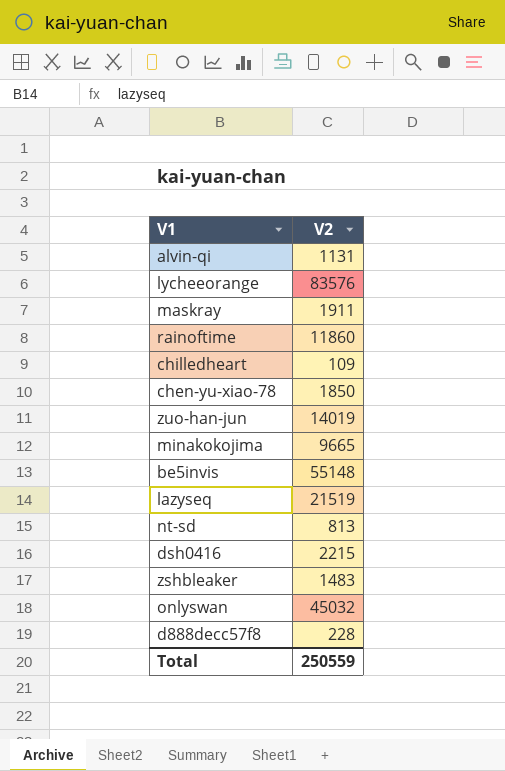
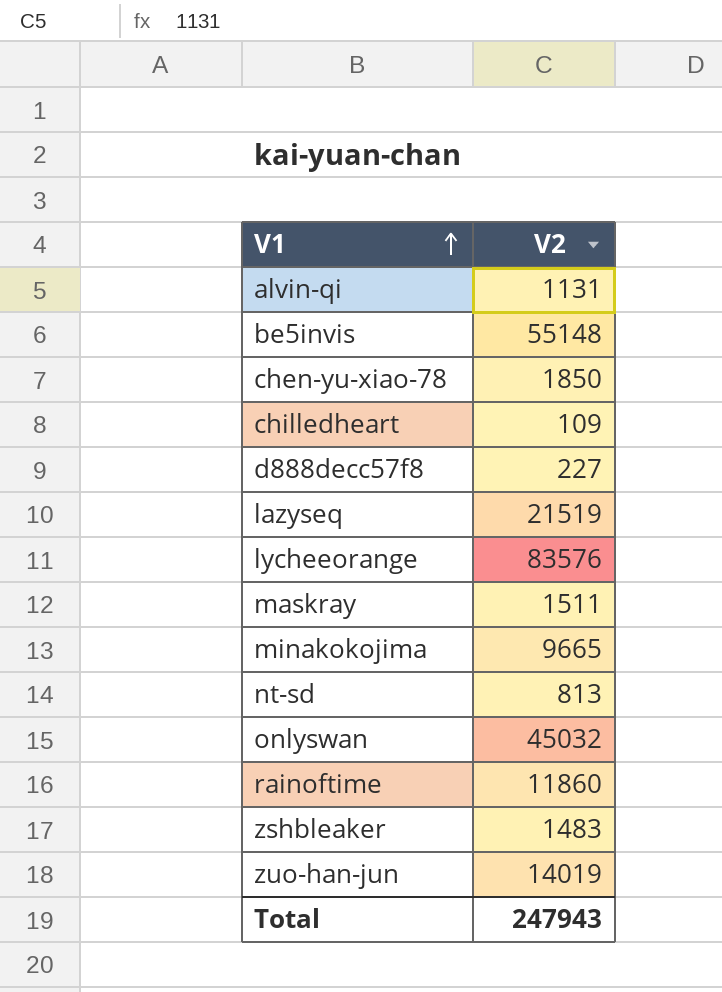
row order: none -> V1 ascending
row dsh0416: 2215 -> none
d888decc57f8 | V2: 228 -> 227
maskray | V2: 1911 -> 1511
Total | V2: 250559 -> 247943

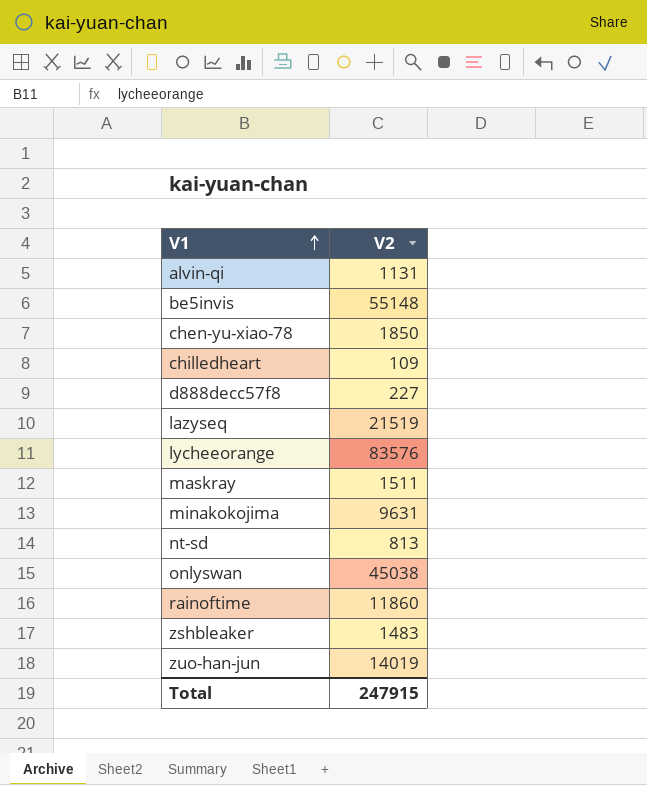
minakokojima | V2: 9665 -> 9631
onlyswan | V2: 45032 -> 45038
Total | V2: 247943 -> 247915

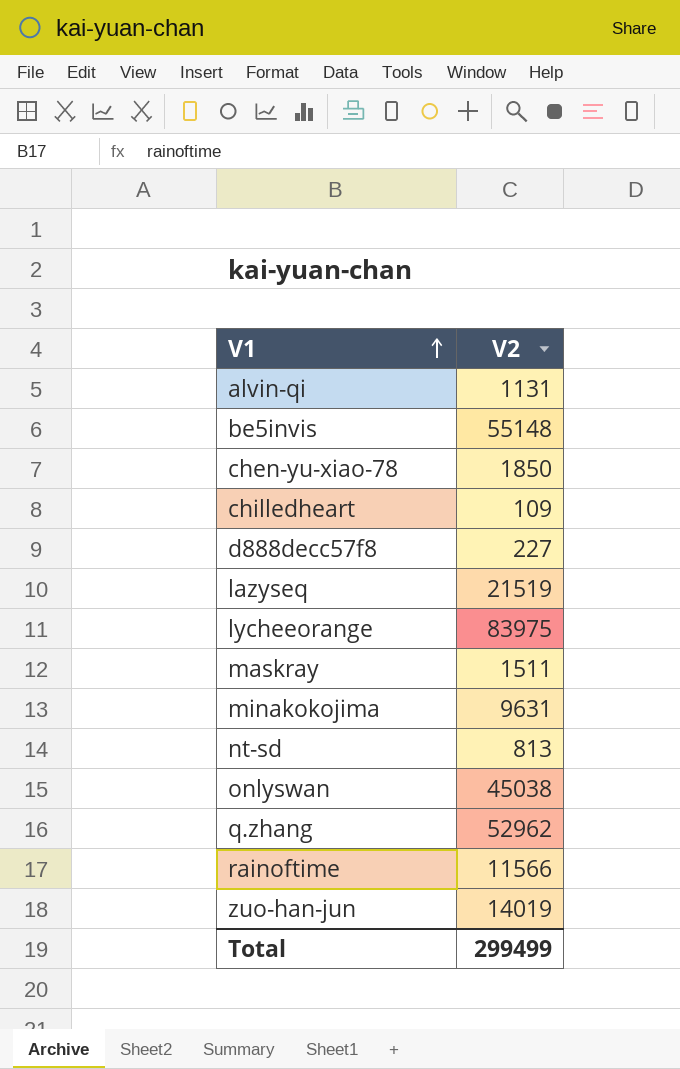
row zshbleaker: 1483 -> none
lycheeorange | V2: 83576 -> 83975
row q.zhang: none -> 52962
rainoftime | V2: 11860 -> 11566
Total | V2: 247915 -> 299499

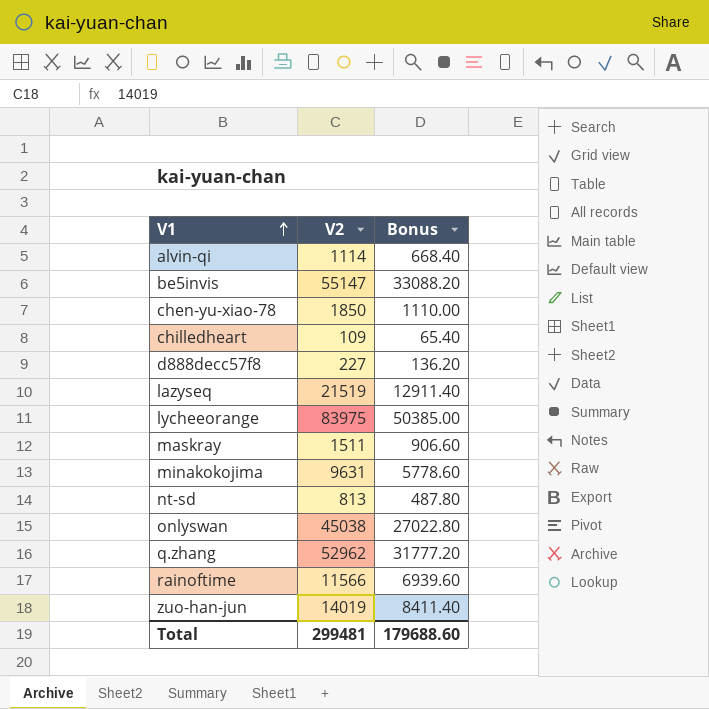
column Bonus | formula: none -> [V2] * 0.6
alvin-qi | V2: 1131 -> 1114
be5invis | V2: 55148 -> 55147
Total | V2: 299499 -> 299481

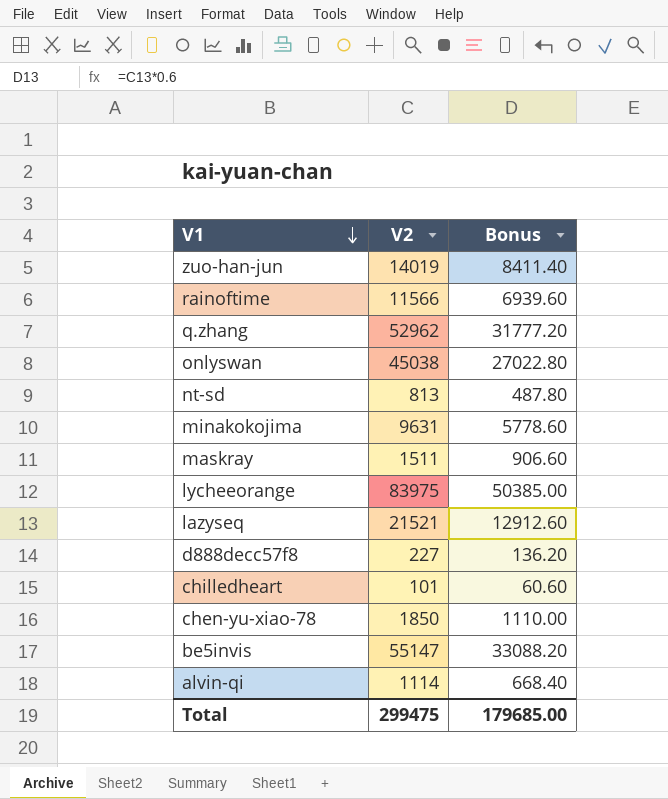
row order: V1 ascending -> V1 descending
lazyseq | V2: 21519 -> 21521
lazyseq | Bonus: 12911.40 -> 12912.60
chilledheart | V2: 109 -> 101
chilledheart | Bonus: 65.40 -> 60.60
Total | V2: 299481 -> 299475
Total | Bonus: 179688.60 -> 179685.00

